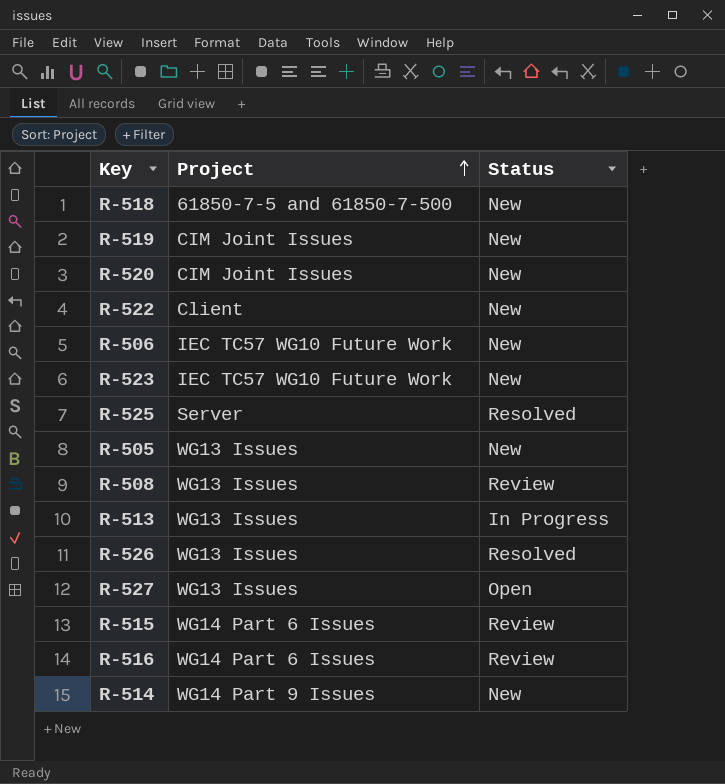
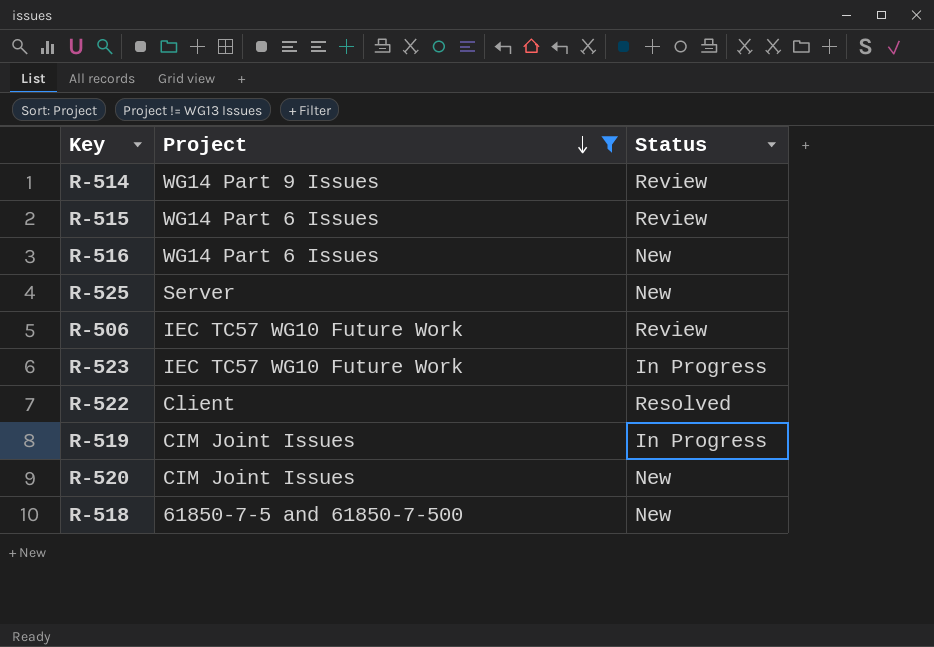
filter: none -> Project != WG13 Issues
row order: Project ascending -> Project descending
R-514 | Status: New -> Review
R-516 | Status: Review -> New
R-525 | Status: Resolved -> New
R-506 | Status: New -> Review
R-523 | Status: New -> In Progress
R-522 | Status: New -> Resolved
R-519 | Status: New -> In Progress

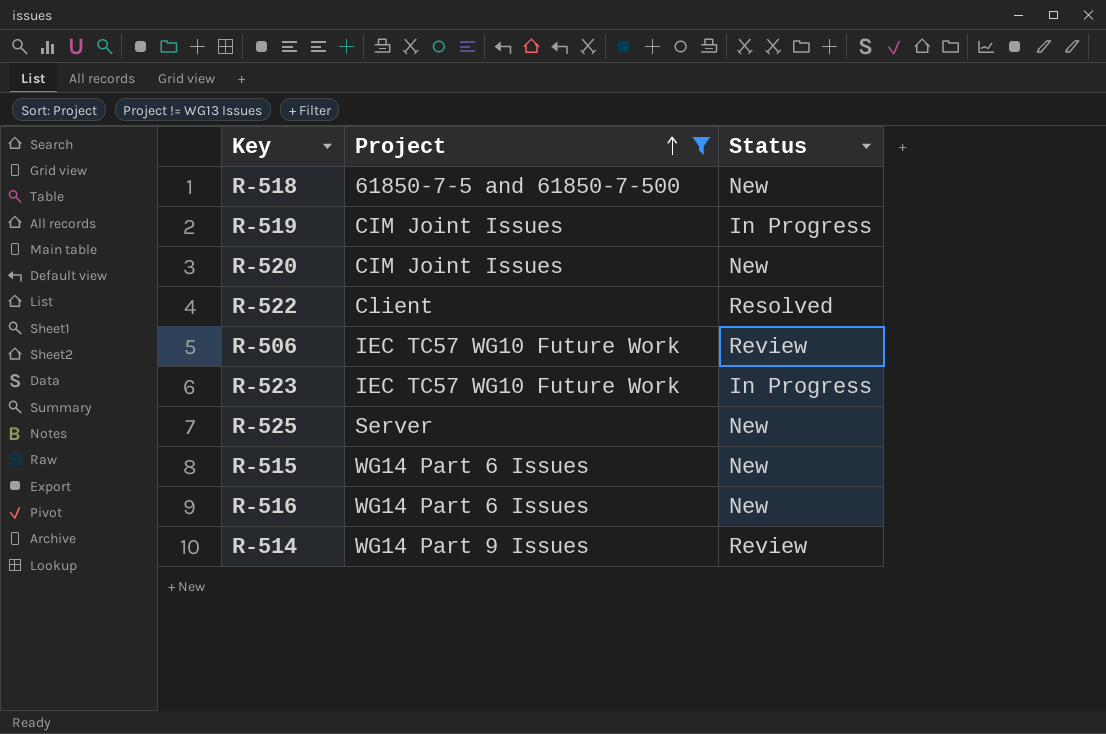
row order: Project descending -> Project ascending
R-515 | Status: Review -> New

